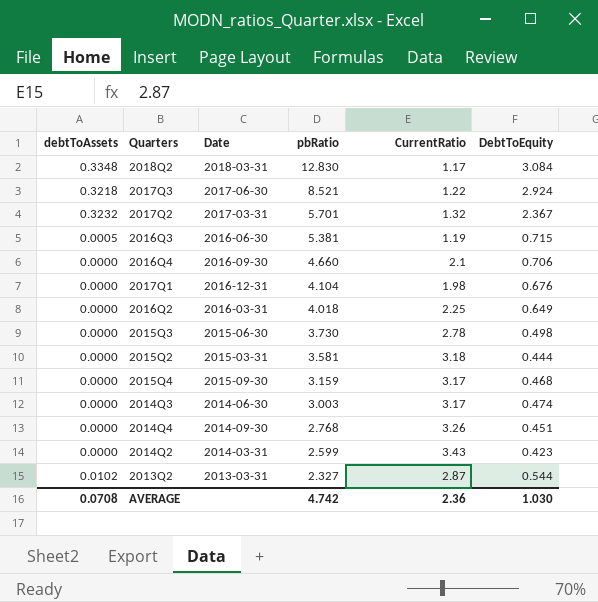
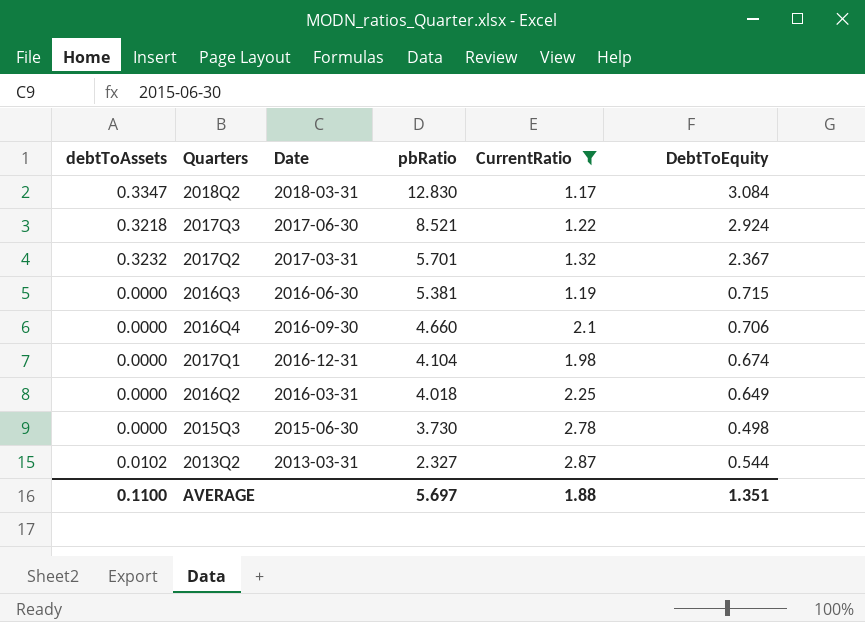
filter: none -> CurrentRatio <= 2.87
2018Q2 | debtToAssets: 0.3348 -> 0.3347
2016Q3 | debtToAssets: 0.0005 -> 0.0000
2017Q1 | DebtToEquity: 0.676 -> 0.674
AVERAGE | debtToAssets: 0.0708 -> 0.1100
AVERAGE | pbRatio: 4.742 -> 5.697
AVERAGE | CurrentRatio: 2.36 -> 1.88
AVERAGE | DebtToEquity: 1.030 -> 1.351

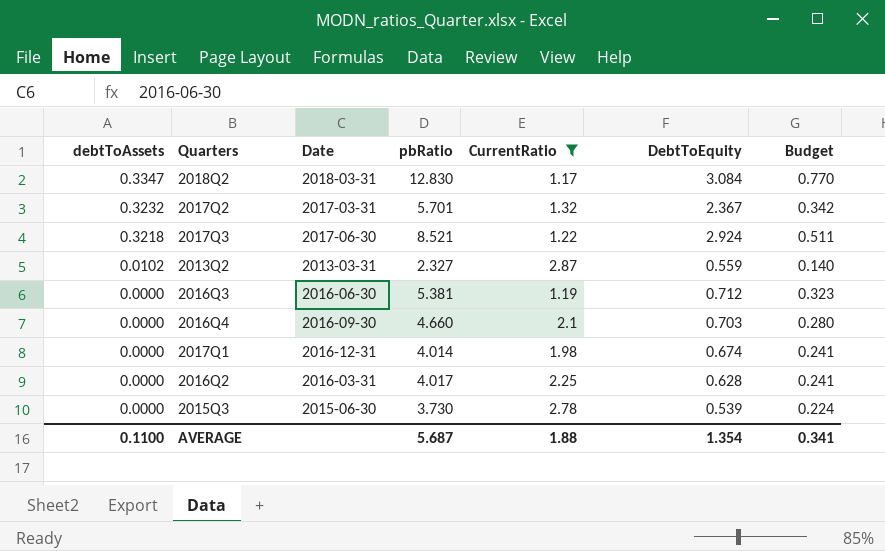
row order: pbRatio descending -> debtToAssets descending
column Budget | formula: none -> [pbRatio] * 0.06
2013Q2 | DebtToEquity: 0.544 -> 0.559
2016Q3 | DebtToEquity: 0.715 -> 0.712
2016Q4 | DebtToEquity: 0.706 -> 0.703
2017Q1 | pbRatio: 4.104 -> 4.014
2016Q2 | pbRatio: 4.018 -> 4.017
2016Q2 | DebtToEquity: 0.649 -> 0.628
2015Q3 | DebtToEquity: 0.498 -> 0.539
AVERAGE | pbRatio: 5.697 -> 5.687
AVERAGE | DebtToEquity: 1.351 -> 1.354

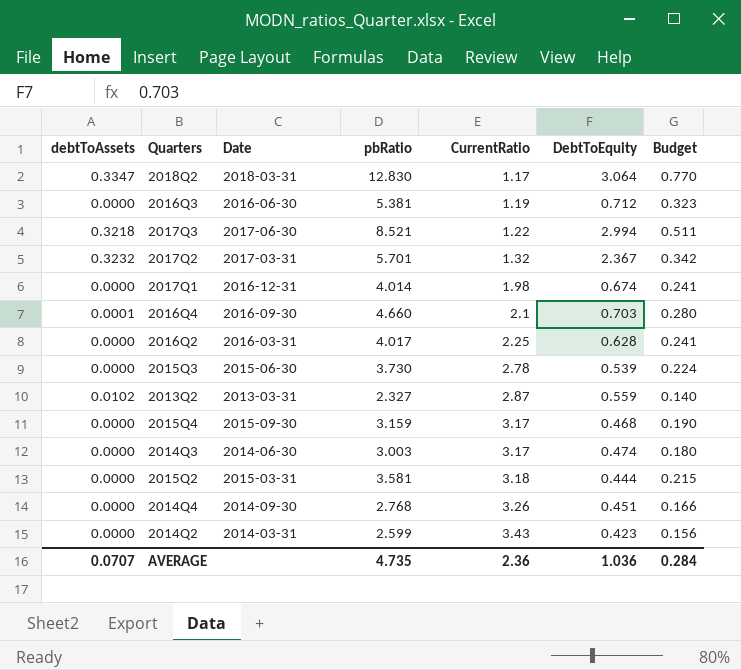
filter: CurrentRatio <= 2.87 -> none
row order: debtToAssets descending -> CurrentRatio ascending
2018Q2 | DebtToEquity: 3.084 -> 3.064
2017Q3 | DebtToEquity: 2.924 -> 2.994
2016Q4 | debtToAssets: 0.0000 -> 0.0001
AVERAGE | debtToAssets: 0.1100 -> 0.0707
AVERAGE | pbRatio: 5.687 -> 4.735
AVERAGE | CurrentRatio: 1.88 -> 2.36
AVERAGE | DebtToEquity: 1.354 -> 1.036
AVERAGE | Budget: 0.341 -> 0.284

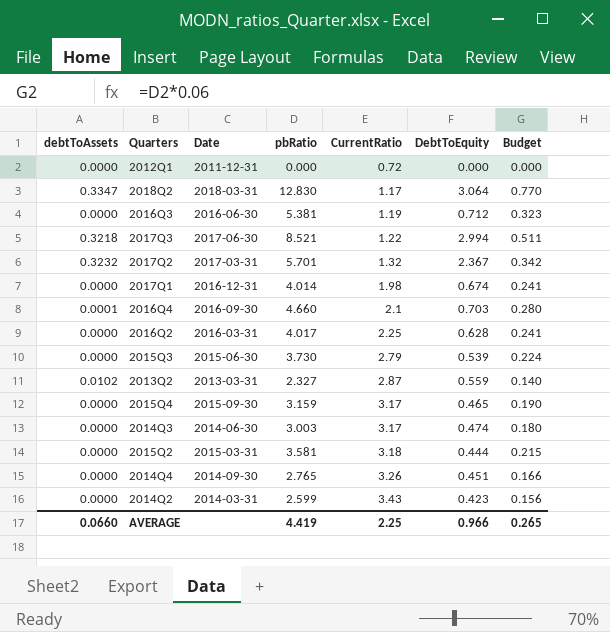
row 2012Q1: none -> 0.0000 | 2011-12-31 | 0.000 | 0.72 | 0.000 | 0.000
2015Q3 | CurrentRatio: 2.78 -> 2.79
2015Q4 | DebtToEquity: 0.468 -> 0.465
2014Q4 | pbRatio: 2.768 -> 2.765
AVERAGE | debtToAssets: 0.0707 -> 0.0660
AVERAGE | pbRatio: 4.735 -> 4.419
AVERAGE | CurrentRatio: 2.36 -> 2.25
AVERAGE | DebtToEquity: 1.036 -> 0.966
AVERAGE | Budget: 0.284 -> 0.265

